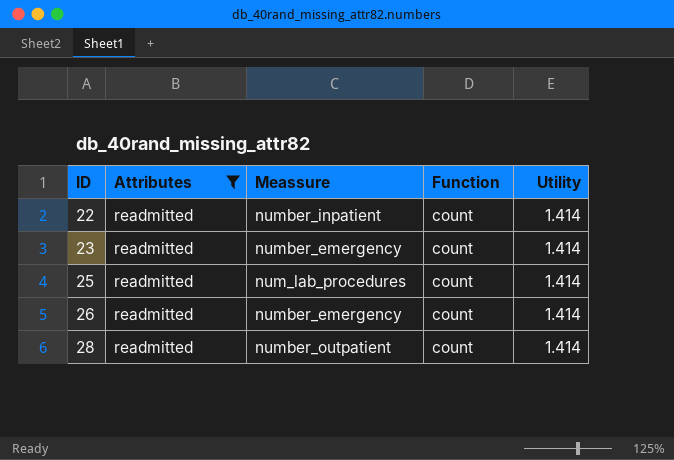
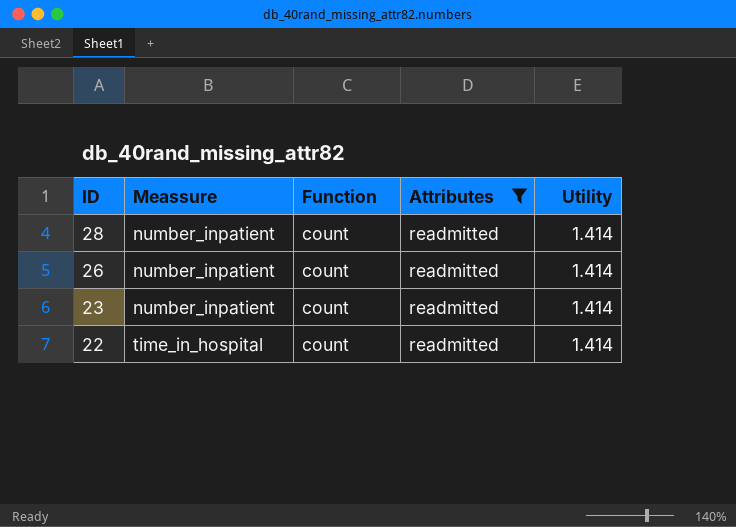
row order: ID ascending -> ID descending
column Attributes | position: 2 -> 4
row 25: readmitted | num_lab_procedures | count | 1.414 -> none
28 | Meassure: number_outpatient -> number_inpatient
26 | Meassure: number_emergency -> number_inpatient
23 | Meassure: number_emergency -> number_inpatient
22 | Meassure: number_inpatient -> time_in_hospital

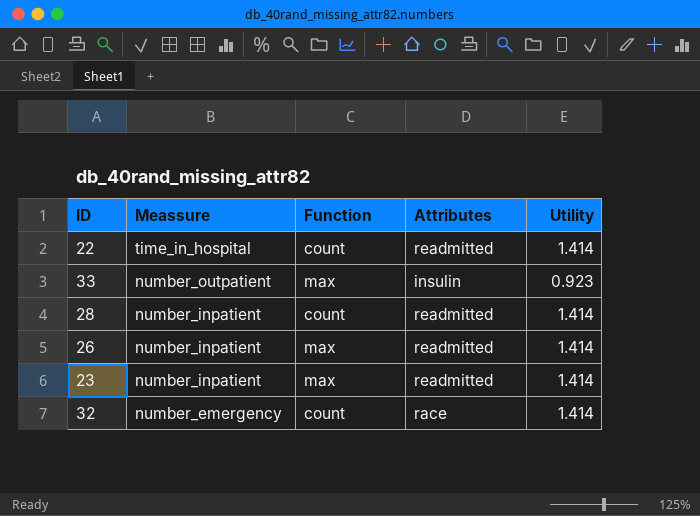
filter: Attributes = readmitted -> none
row order: ID descending -> Meassure descending
26 | Function: count -> max
23 | Function: count -> max

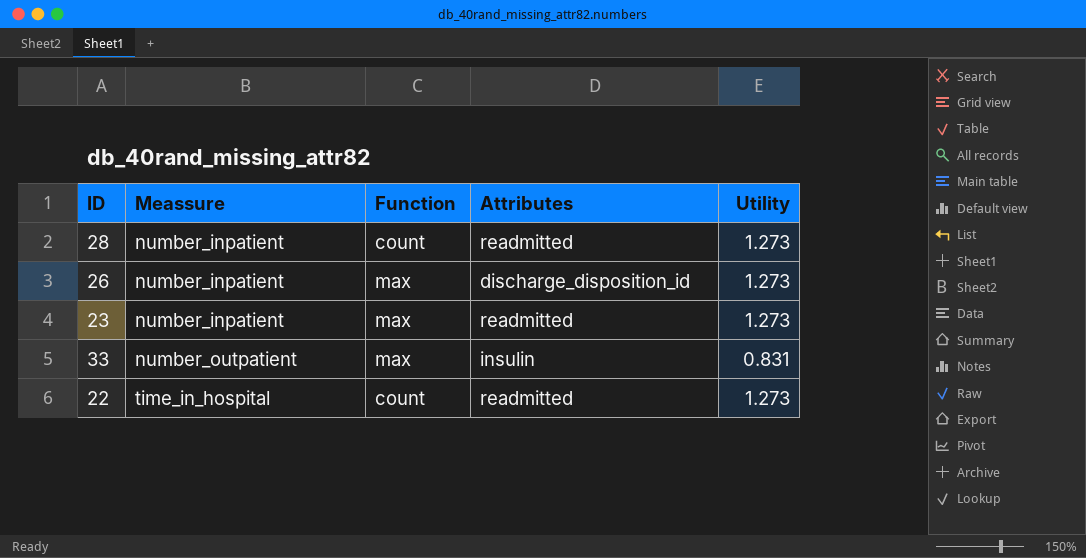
row order: Meassure descending -> Meassure ascending
row 32: number_emergency | count | race | 1.414 -> none
28 | Utility: 1.414 -> 1.273
26 | Attributes: readmitted -> discharge_disposition_id
26 | Utility: 1.414 -> 1.273
23 | Utility: 1.414 -> 1.273
33 | Utility: 0.923 -> 0.831
22 | Utility: 1.414 -> 1.273

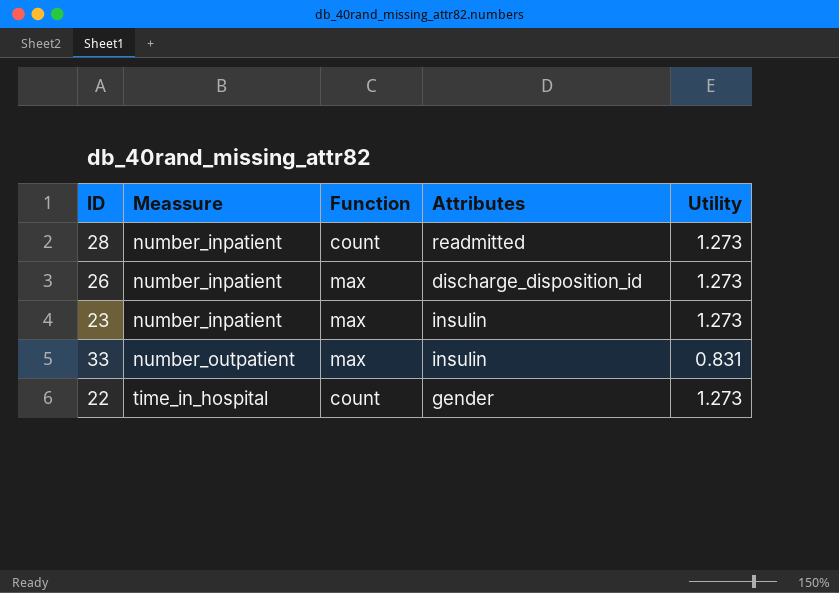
23 | Attributes: readmitted -> insulin
22 | Attributes: readmitted -> gender

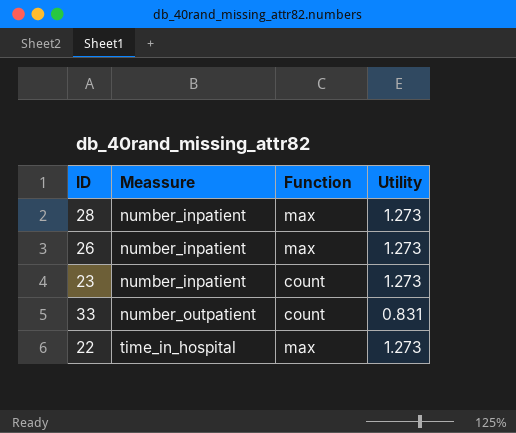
column Attributes | position: 4 -> none
28 | Function: count -> max
23 | Function: max -> count
33 | Function: max -> count
22 | Function: count -> max

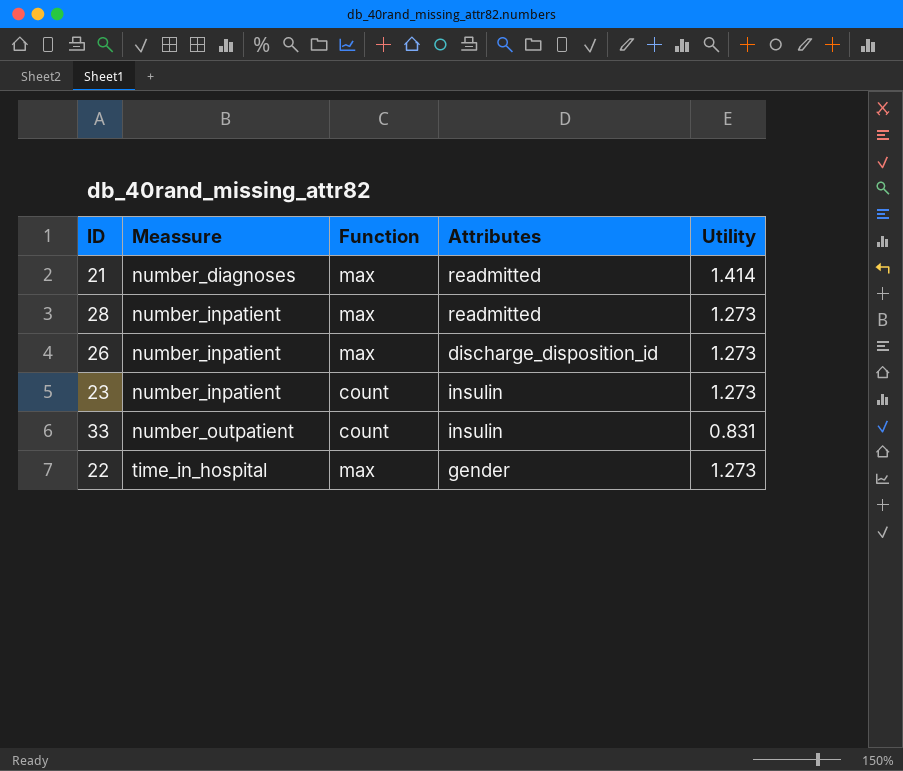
column Attributes | position: none -> 4
row 21: none -> number_diagnoses | max | readmitted | 1.414

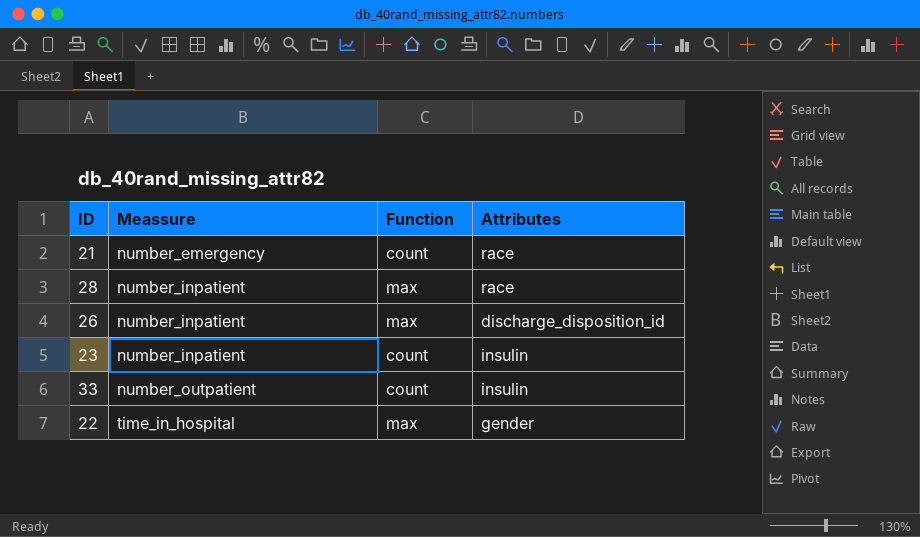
column Utility | position: 5 -> none
21 | Meassure: number_diagnoses -> number_emergency
21 | Function: max -> count
21 | Attributes: readmitted -> race
28 | Attributes: readmitted -> race

